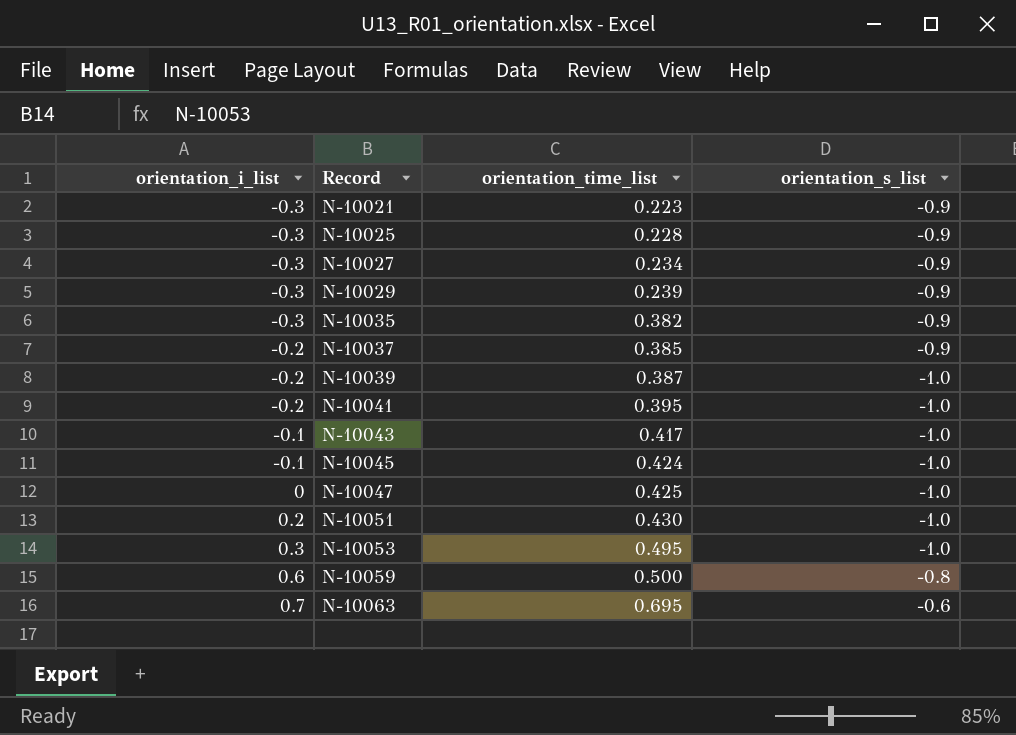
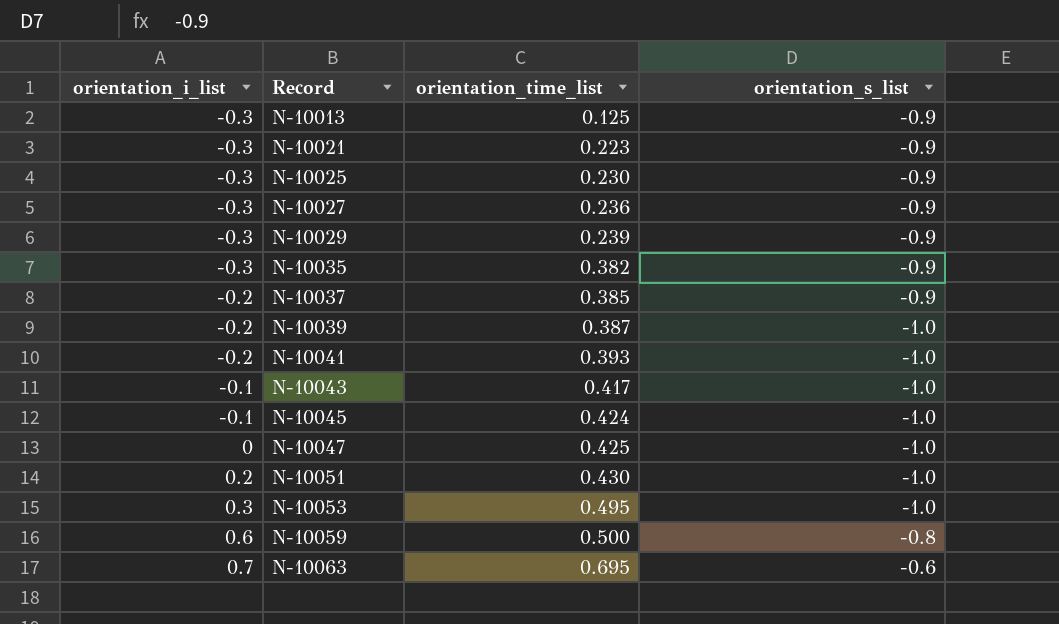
row N-10013: none -> -0.3 | 0.125 | -0.9
N-10025 | orientation_time_list: 0.228 -> 0.230
N-10027 | orientation_time_list: 0.234 -> 0.236
N-10041 | orientation_time_list: 0.395 -> 0.393

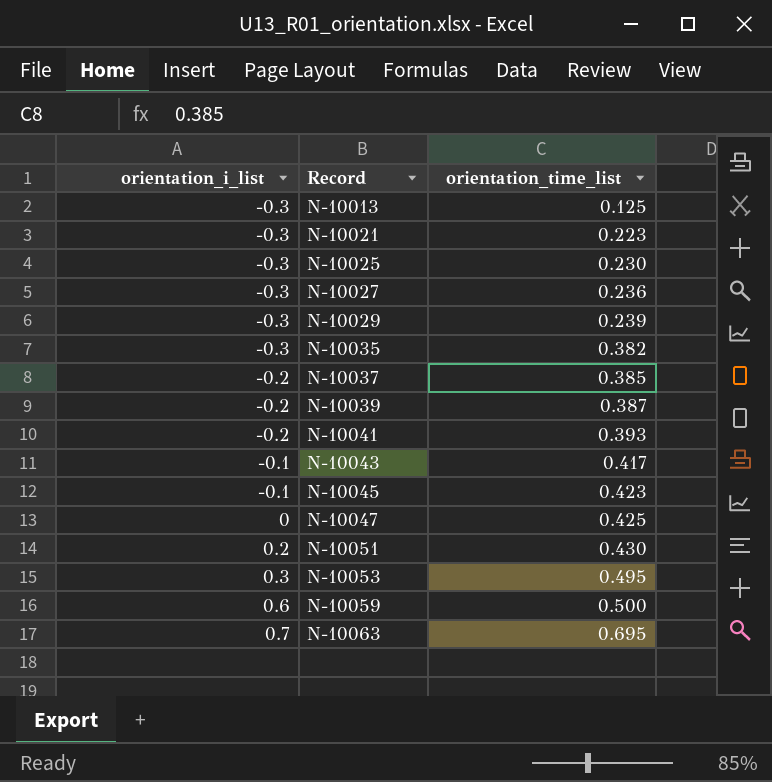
column orientation_s_list | position: 4 -> none
N-10045 | orientation_time_list: 0.424 -> 0.423

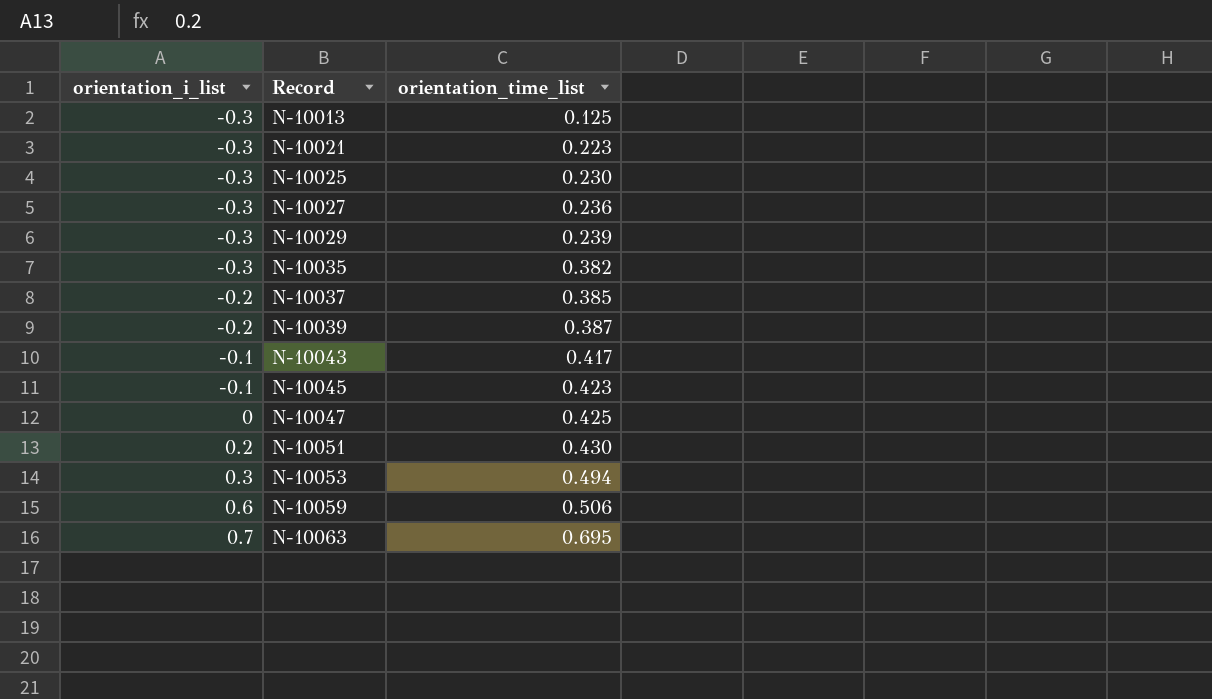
row N-10041: -0.2 | 0.393 -> none
N-10053 | orientation_time_list: 0.495 -> 0.494
N-10059 | orientation_time_list: 0.500 -> 0.506

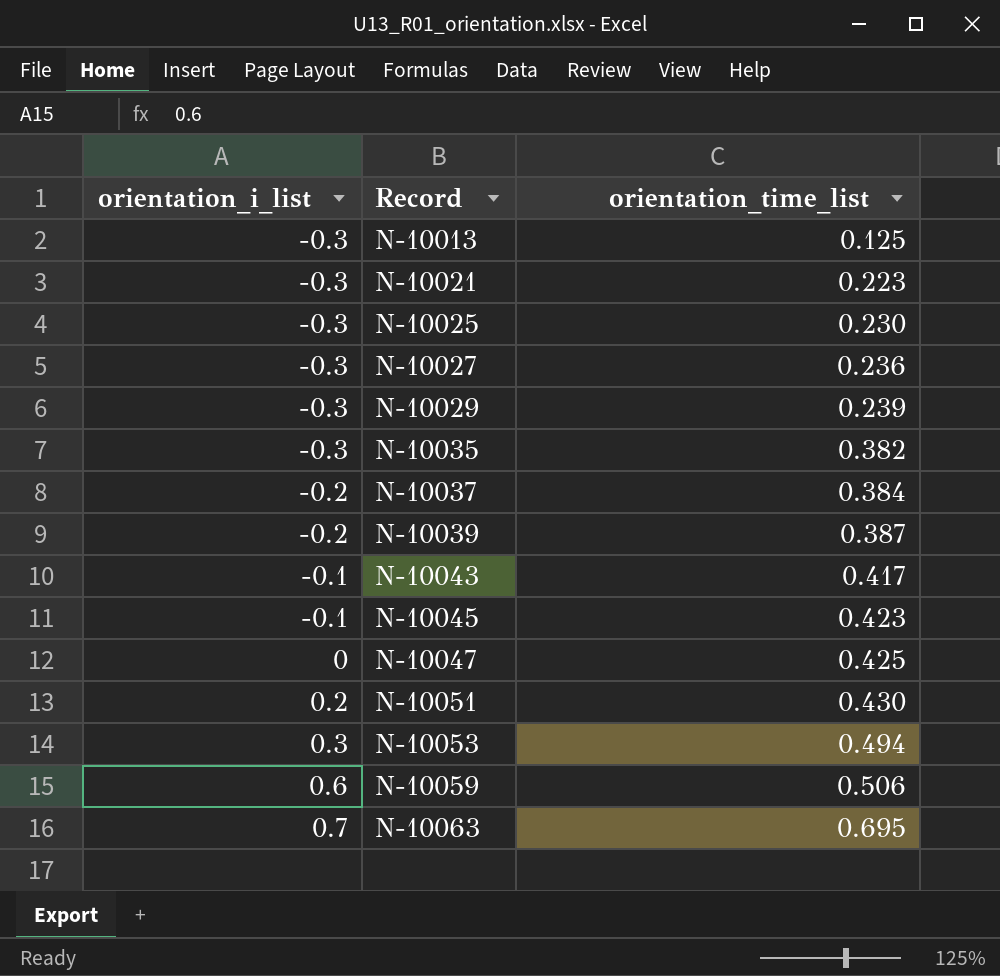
N-10037 | orientation_time_list: 0.385 -> 0.384

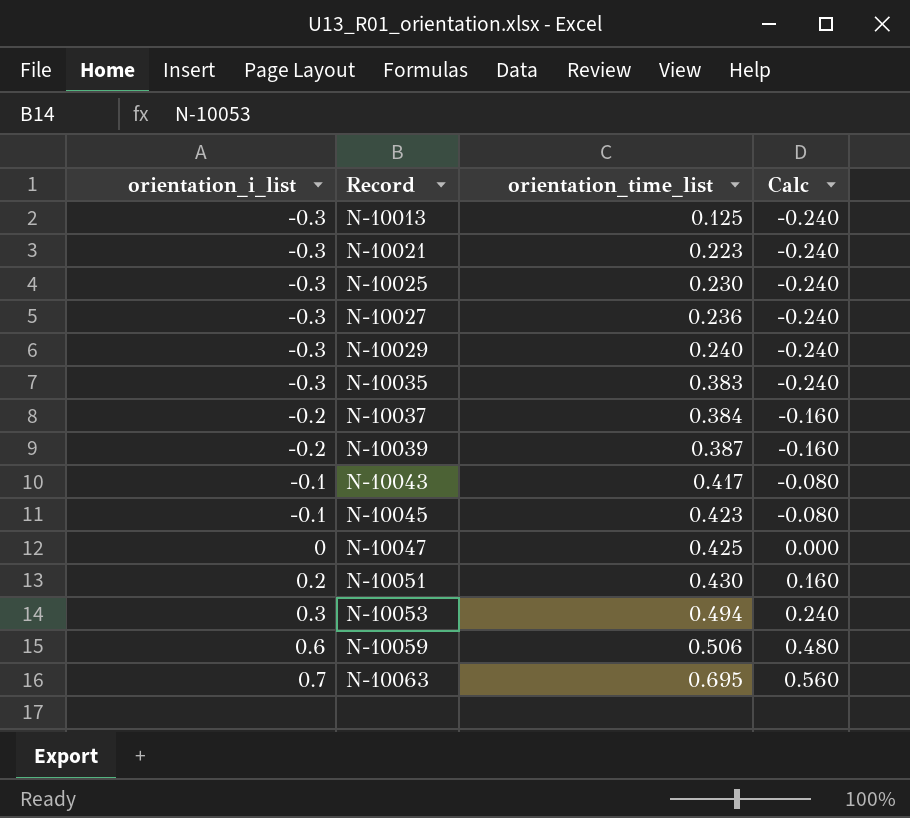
column Calc | formula: none -> [orientation_i_list] * 0.8
N-10029 | orientation_time_list: 0.239 -> 0.240
N-10035 | orientation_time_list: 0.382 -> 0.383

